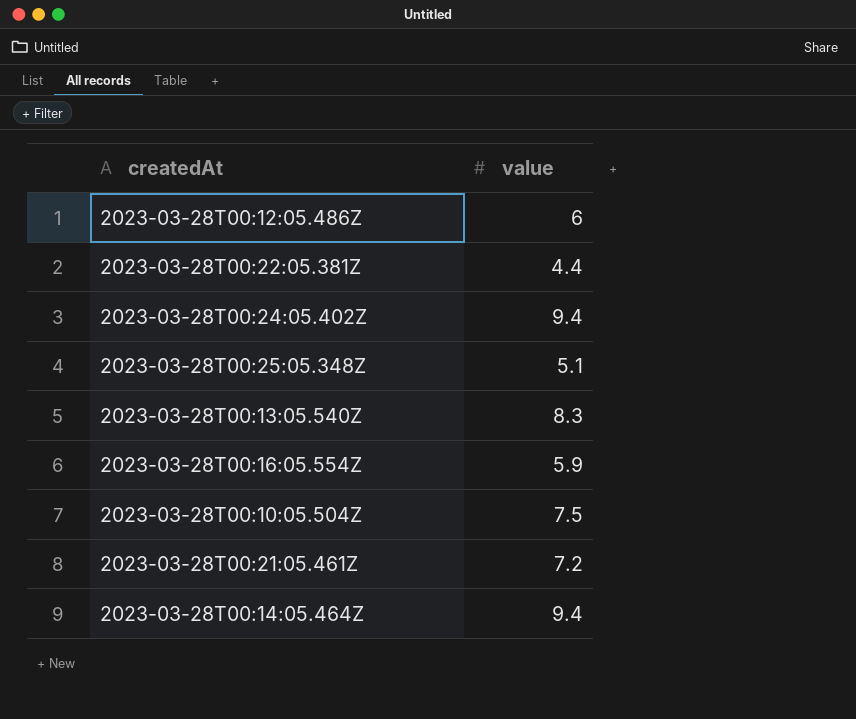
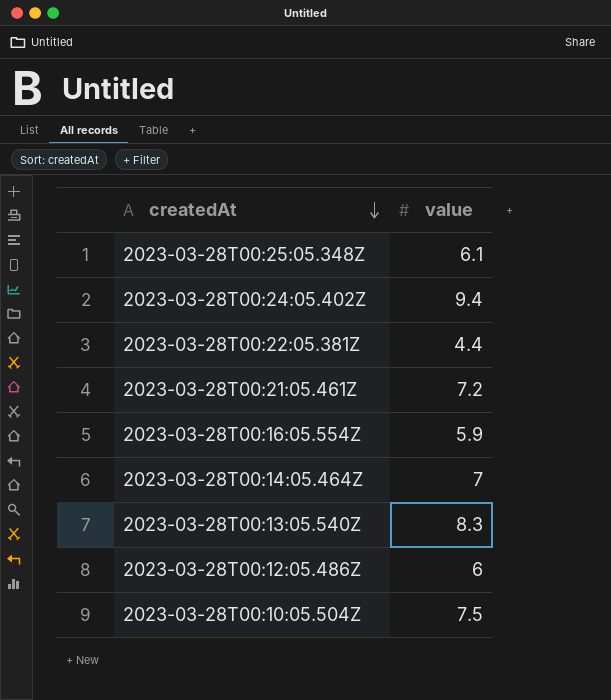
row order: none -> createdAt descending
2023-03-28T00:25:05.348Z | value: 5.1 -> 6.1
2023-03-28T00:14:05.464Z | value: 9.4 -> 7

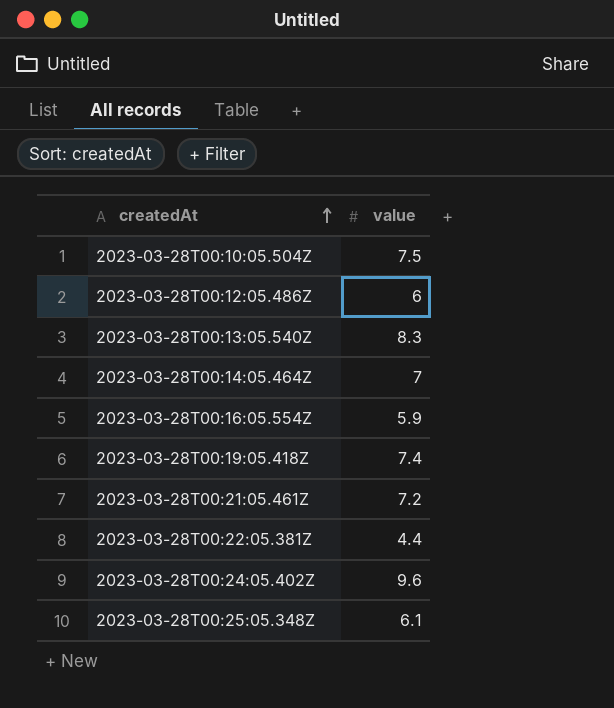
row order: createdAt descending -> createdAt ascending
row 2023-03-28T00:19:05.418Z: none -> 7.4
2023-03-28T00:24:05.402Z | value: 9.4 -> 9.6

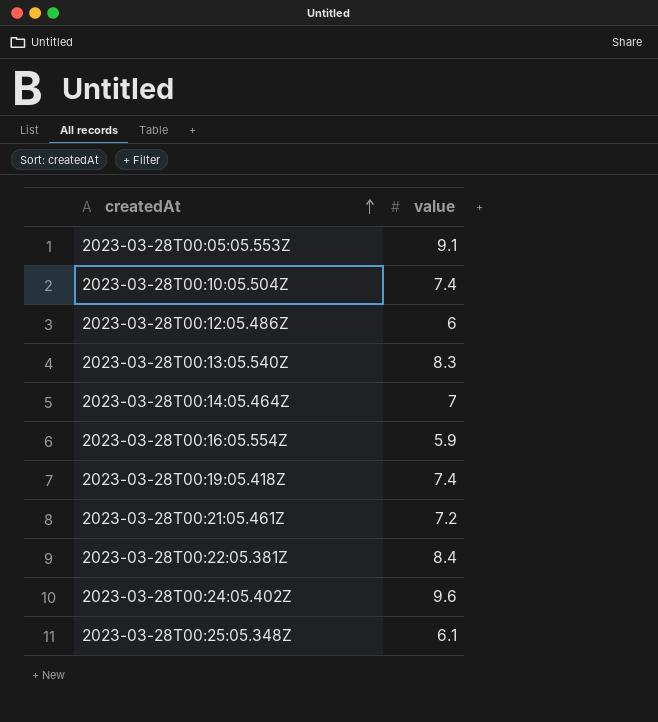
row 2023-03-28T00:05:05.553Z: none -> 9.1
2023-03-28T00:10:05.504Z | value: 7.5 -> 7.4
2023-03-28T00:22:05.381Z | value: 4.4 -> 8.4

